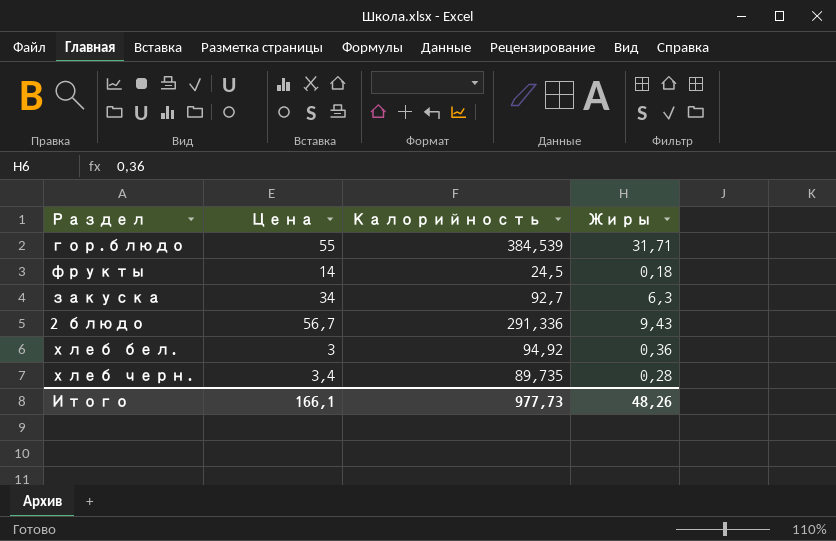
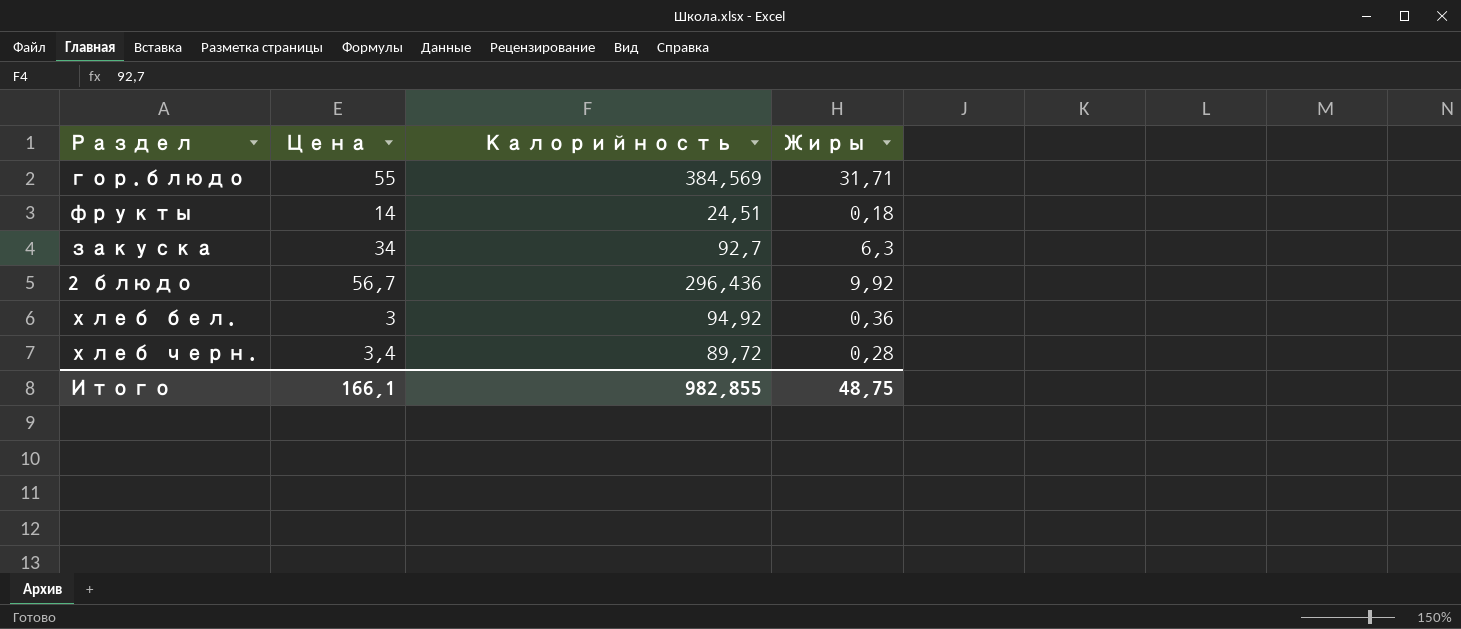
гор.блюдо | Калорийность: 384,539 -> 384,569
фрукты | Калорийность: 24,5 -> 24,51
2 блюдо | Калорийность: 291,336 -> 296,436
2 блюдо | Жиры: 9,43 -> 9,92
хлеб черн. | Калорийность: 89,735 -> 89,72
Итого | Калорийность: 977,73 -> 982,855
Итого | Жиры: 48,26 -> 48,75

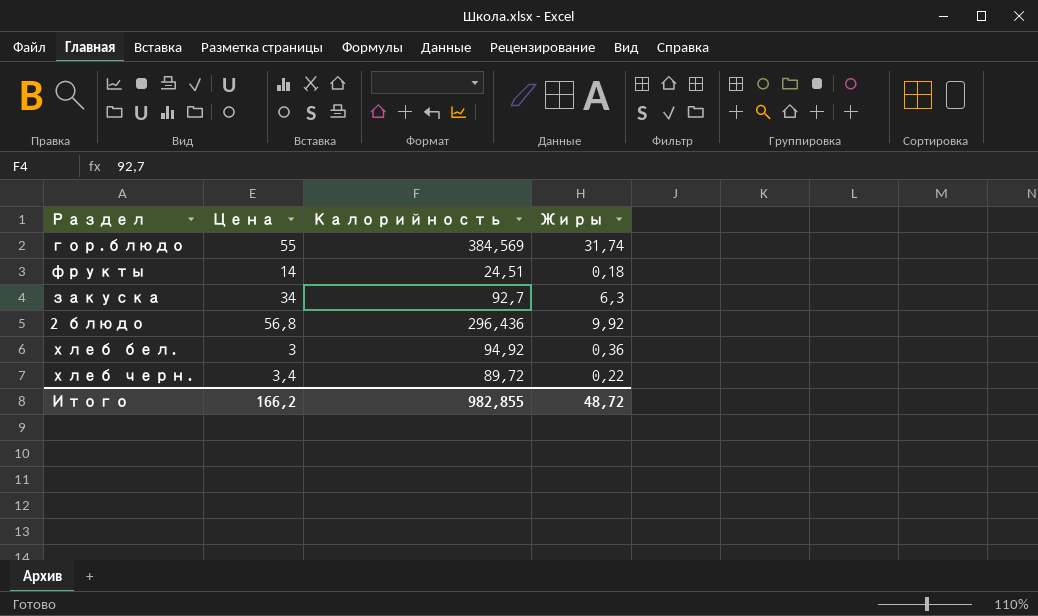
гор.блюдо | Жиры: 31,71 -> 31,74
2 блюдо | Цена: 56,7 -> 56,8
хлеб черн. | Жиры: 0,28 -> 0,22
Итого | Цена: 166,1 -> 166,2
Итого | Жиры: 48,75 -> 48,72

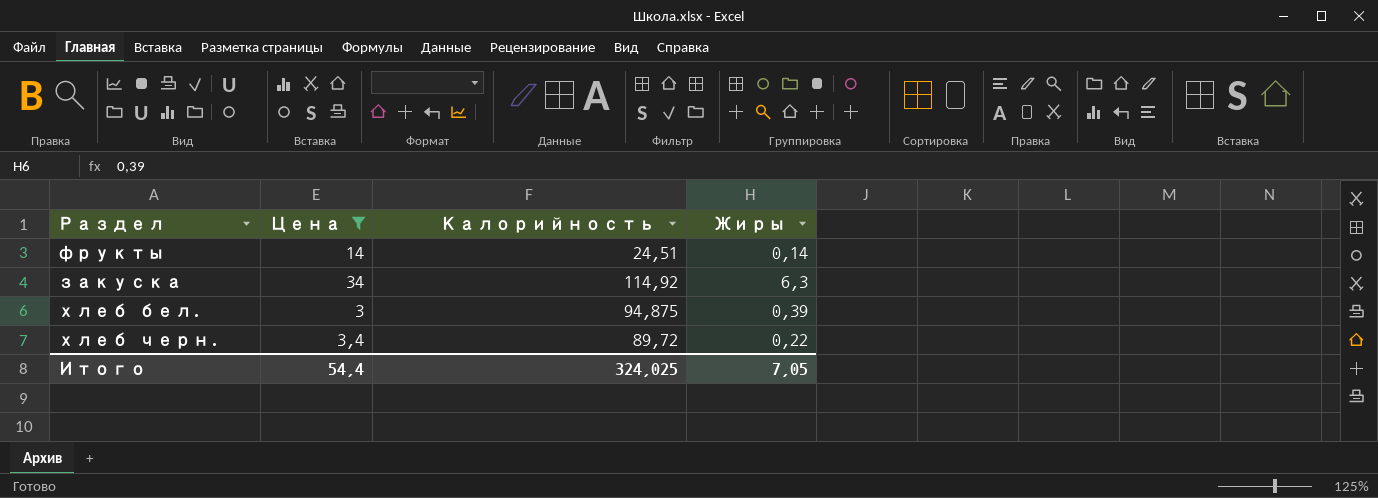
filter: none -> Цена <= 34
фрукты | Жиры: 0,18 -> 0,14
закуска | Калорийность: 92,7 -> 114,92
хлеб бел. | Калорийность: 94,92 -> 94,875
хлеб бел. | Жиры: 0,36 -> 0,39
Итого | Цена: 166,2 -> 54,4
Итого | Калорийность: 982,855 -> 324,025
Итого | Жиры: 48,72 -> 7,05

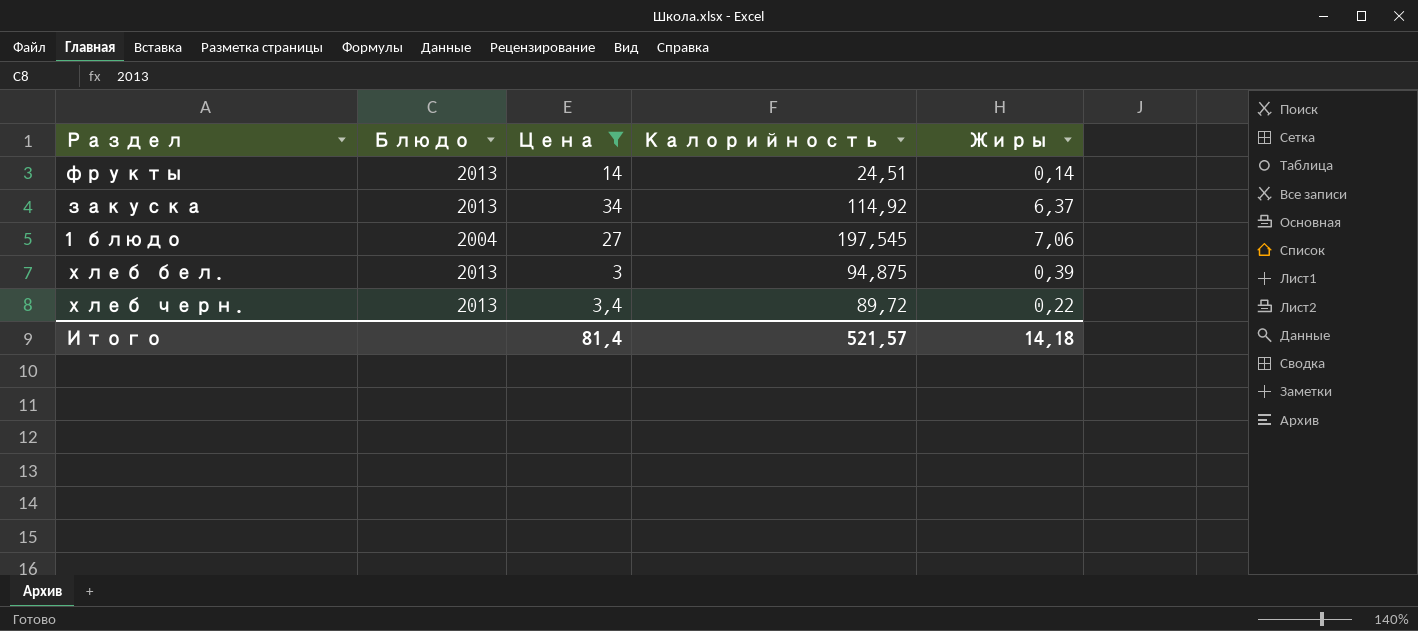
column Блюдо | position: none -> 2
закуска | Жиры: 6,3 -> 6,37
row 1 блюдо: none -> 2004 | 27 | 197,545 | 7,06
Итого | Цена: 54,4 -> 81,4
Итого | Калорийность: 324,025 -> 521,57
Итого | Жиры: 7,05 -> 14,18

